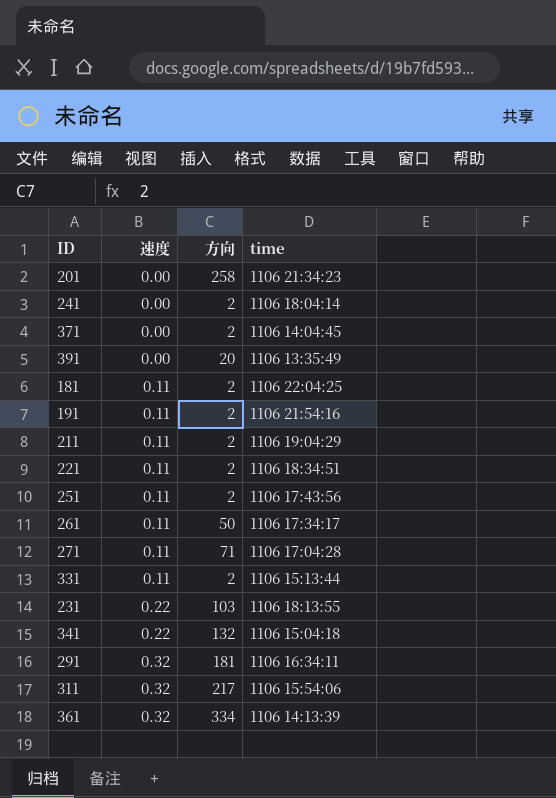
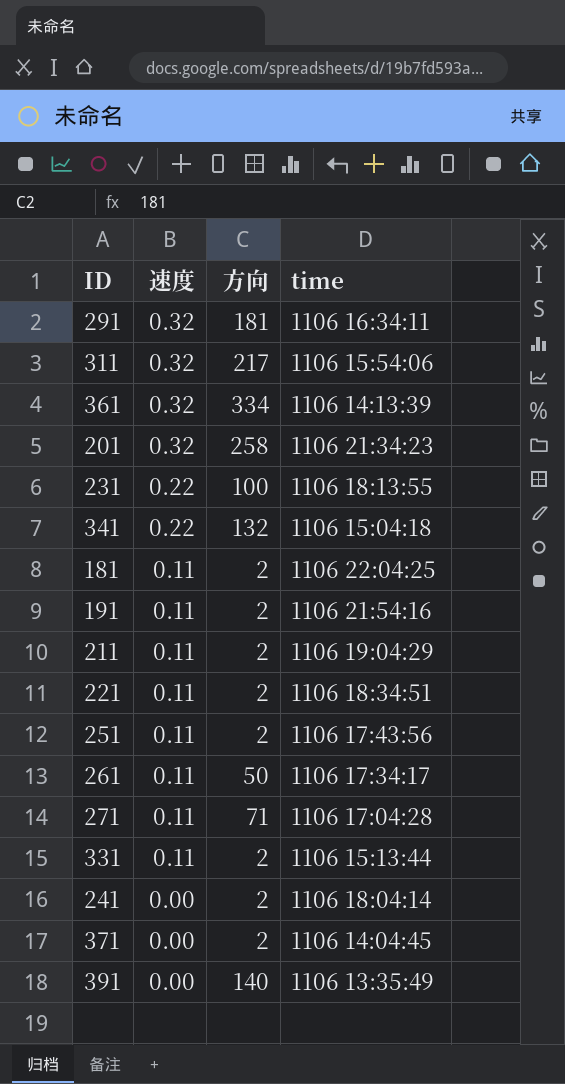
row order: 速度 ascending -> 速度 descending
201 | 速度: 0.00 -> 0.32
231 | 方向: 103 -> 100
391 | 方向: 20 -> 140

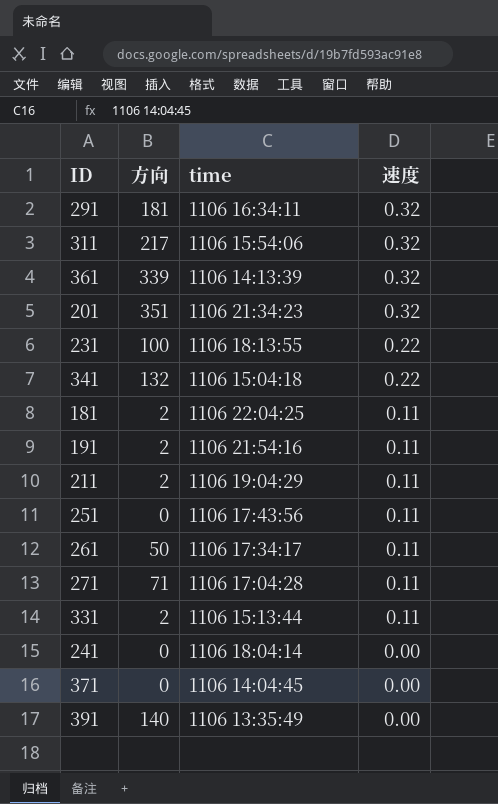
column 速度 | position: 2 -> 4
row 221: 0.11 | 2 | 1106 18:34:51 -> none
361 | 方向: 334 -> 339
201 | 方向: 258 -> 351
251 | 方向: 2 -> 0
241 | 方向: 2 -> 0
371 | 方向: 2 -> 0

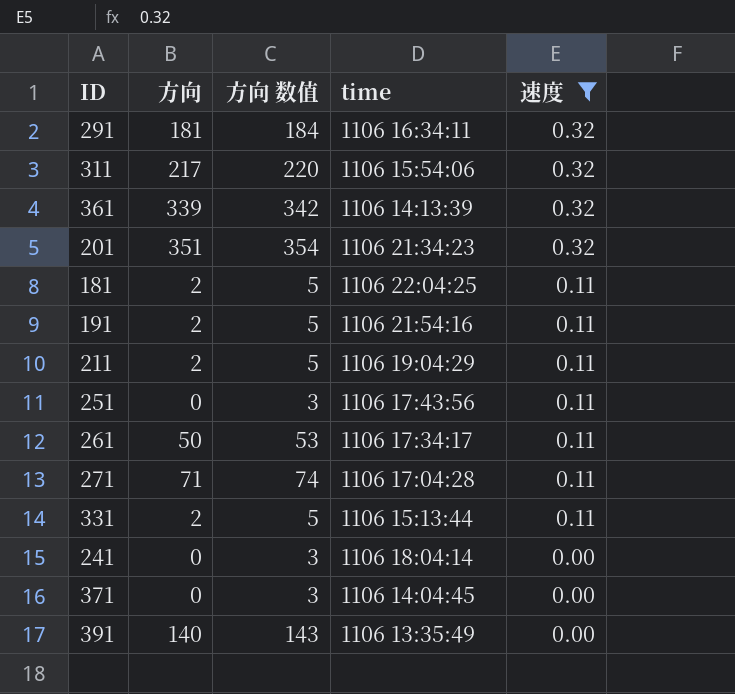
filter: none -> 速度 != 0.22
column 方向 数值 | formula: none -> [方向] + 3

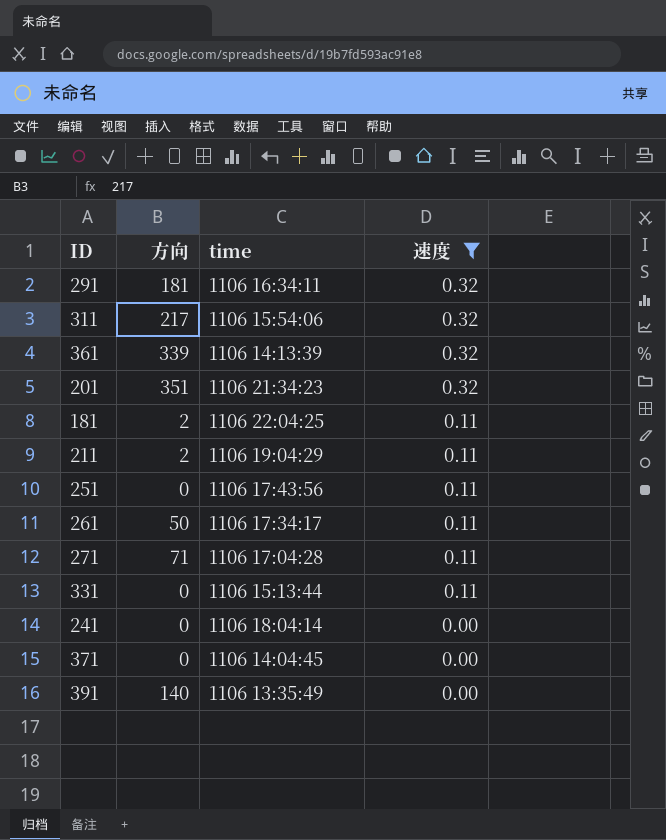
column 方向 数值 | formula: [方向] + 3 -> none
row 191: 2 | 5 | 1106 21:54:16 | 0.11 -> none
331 | 方向: 2 -> 0

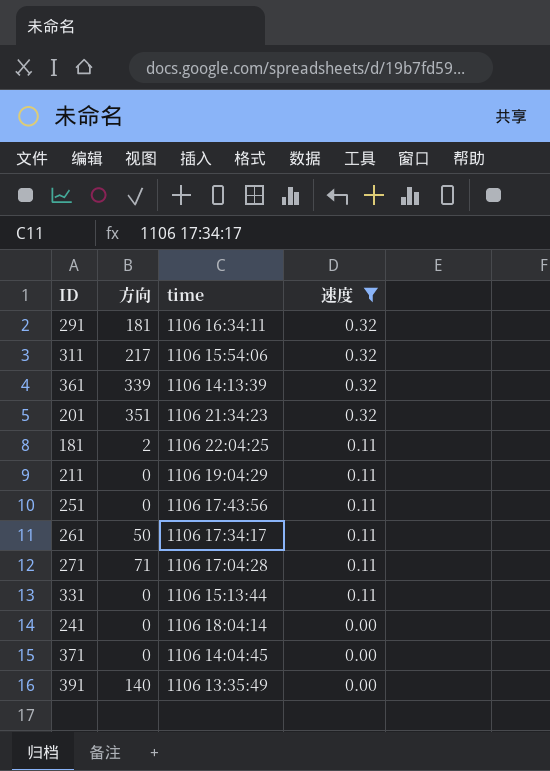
211 | 方向: 2 -> 0

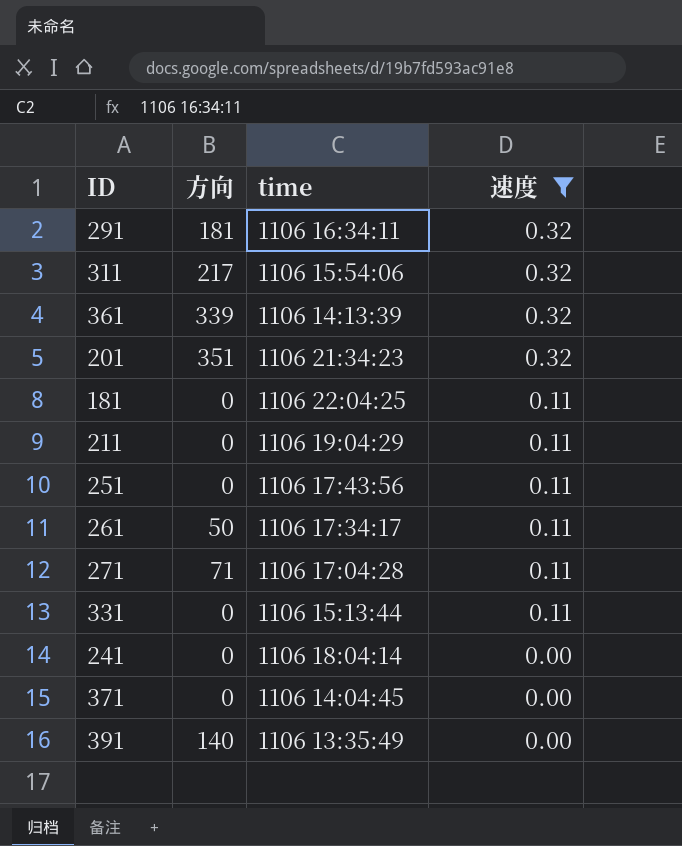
181 | 方向: 2 -> 0

